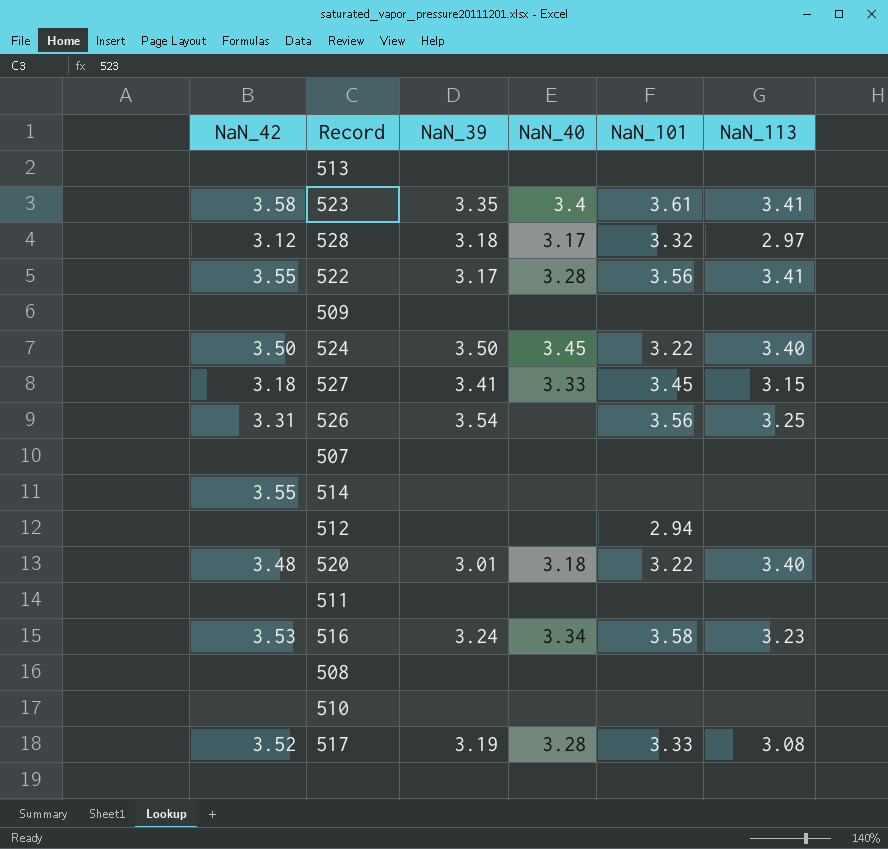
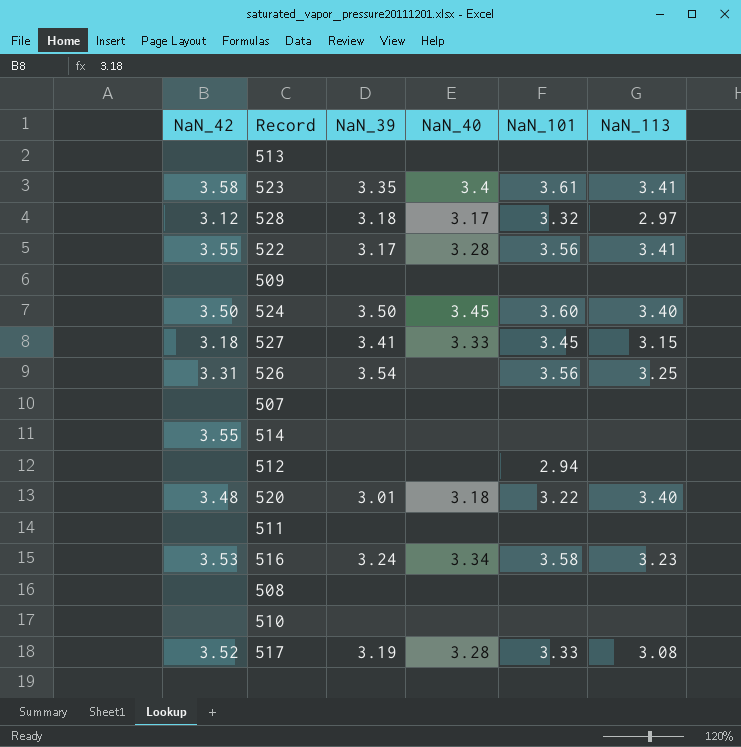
524 | NaN_101: 3.22 -> 3.60

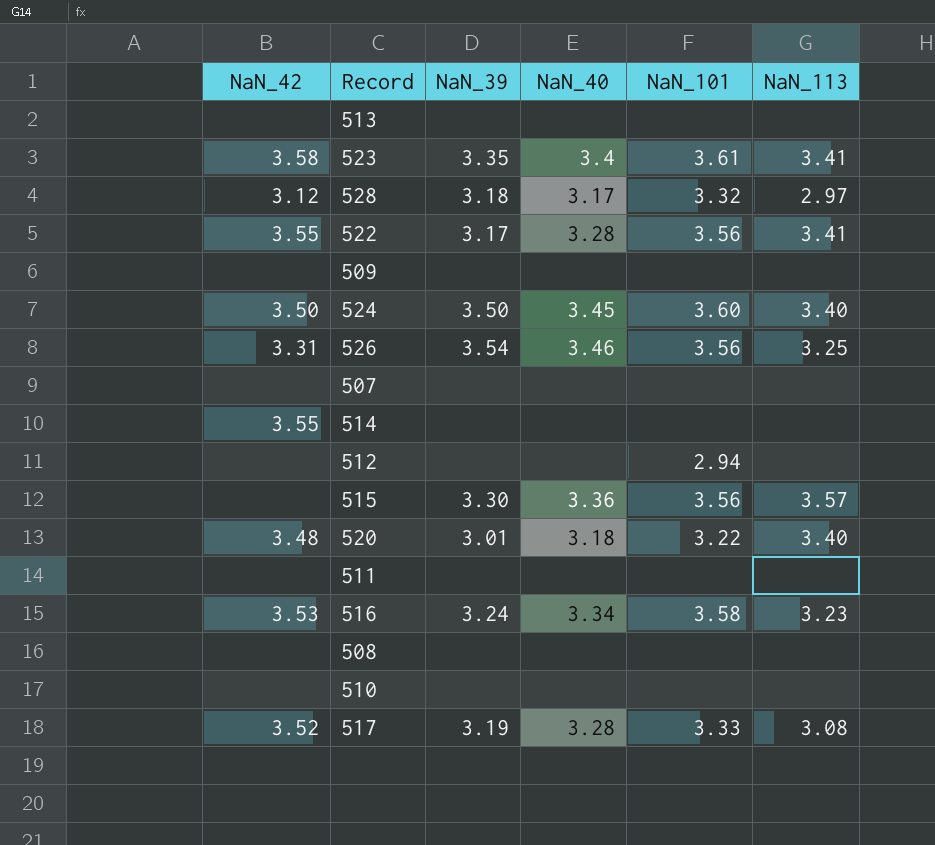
row 527: 3.18 | 3.41 | 3.33 | 3.45 | 3.15 -> none
526 | NaN_40: none -> 3.46
row 515: none -> none | 3.30 | 3.36 | 3.56 | 3.57

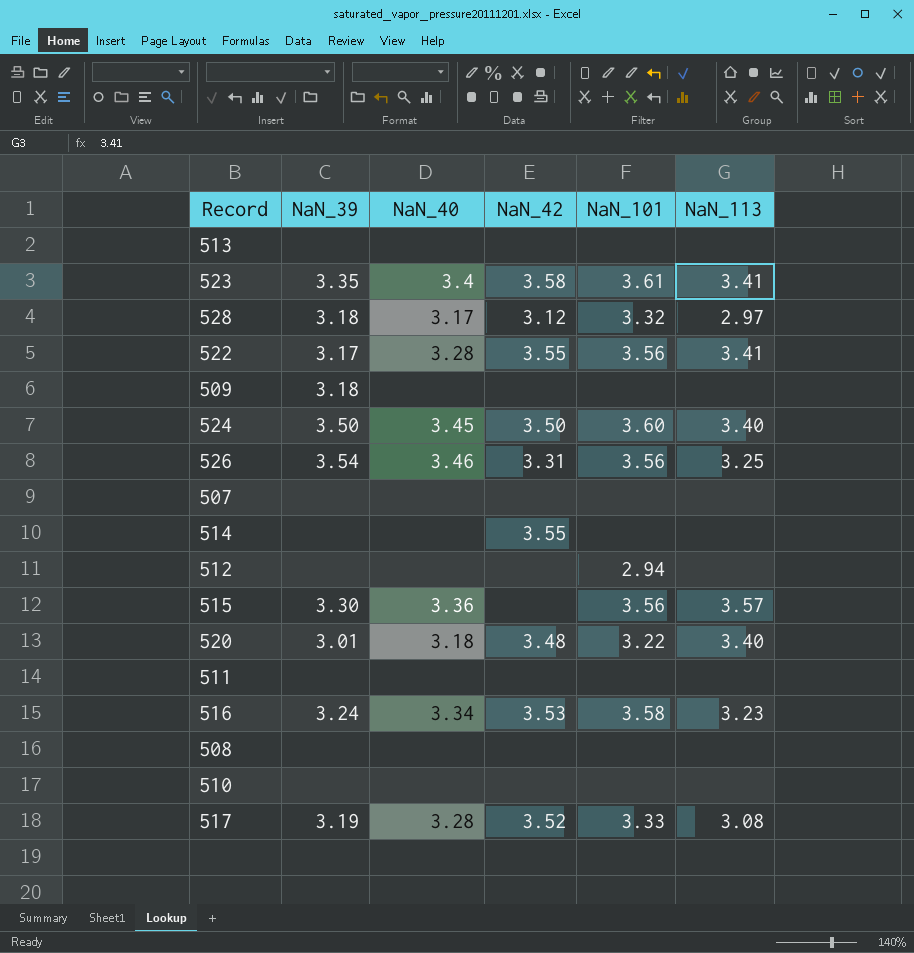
column NaN_42 | position: 1 -> 4
509 | NaN_39: none -> 3.18

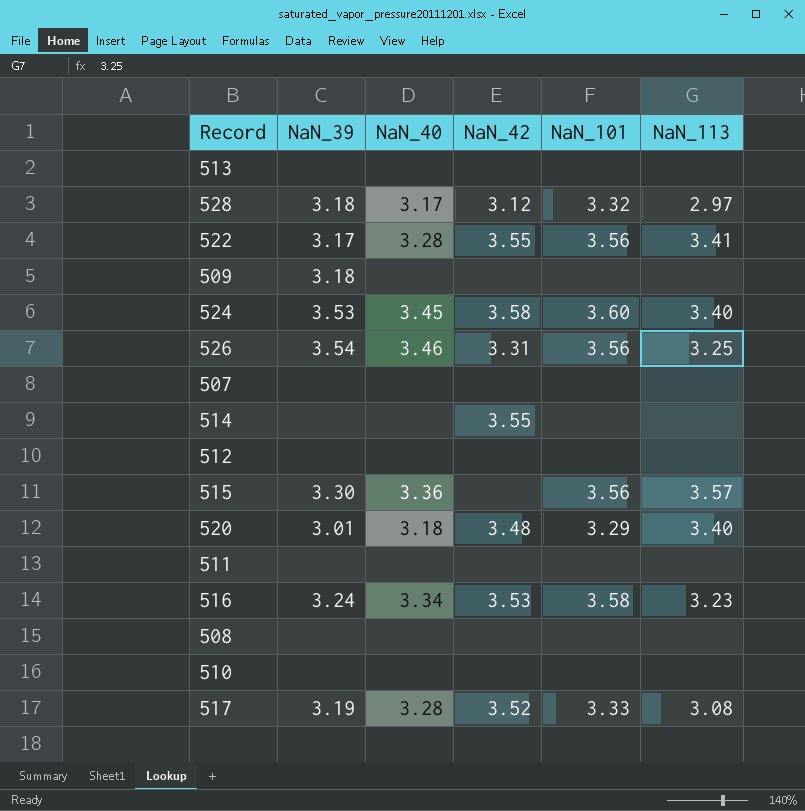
row 523: 3.35 | 3.4 | 3.58 | 3.61 | 3.41 -> none
524 | NaN_39: 3.50 -> 3.53
524 | NaN_42: 3.50 -> 3.58
512 | NaN_101: 2.94 -> none
520 | NaN_101: 3.22 -> 3.29

